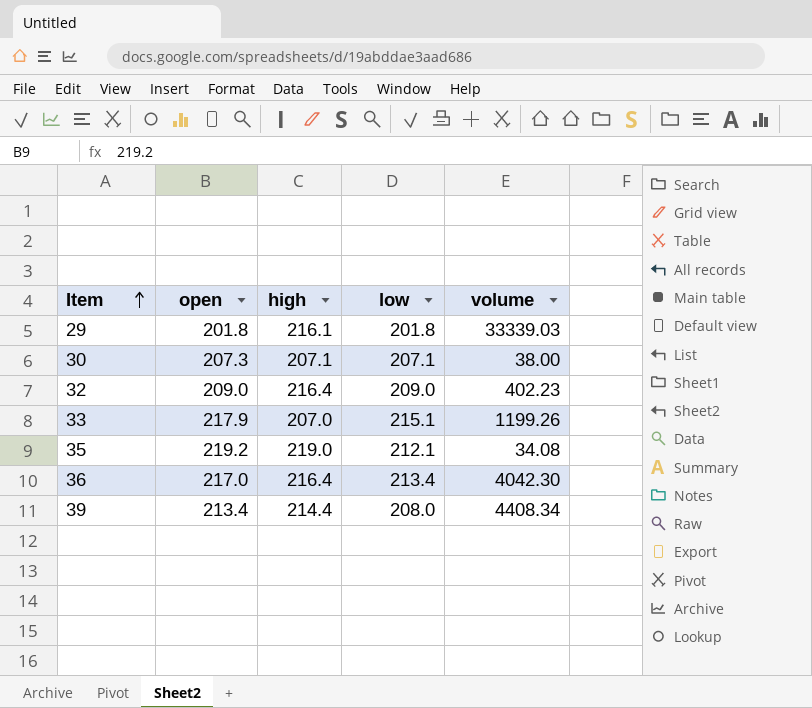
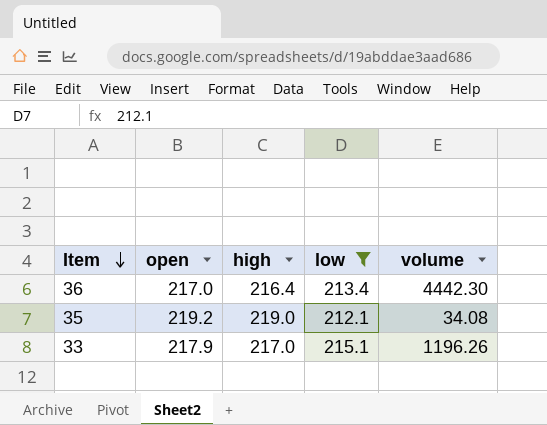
filter: none -> low >= 212.1
row order: Item ascending -> Item descending
36 | volume: 4042.30 -> 4442.30
33 | high: 207.0 -> 217.0
33 | volume: 1199.26 -> 1196.26

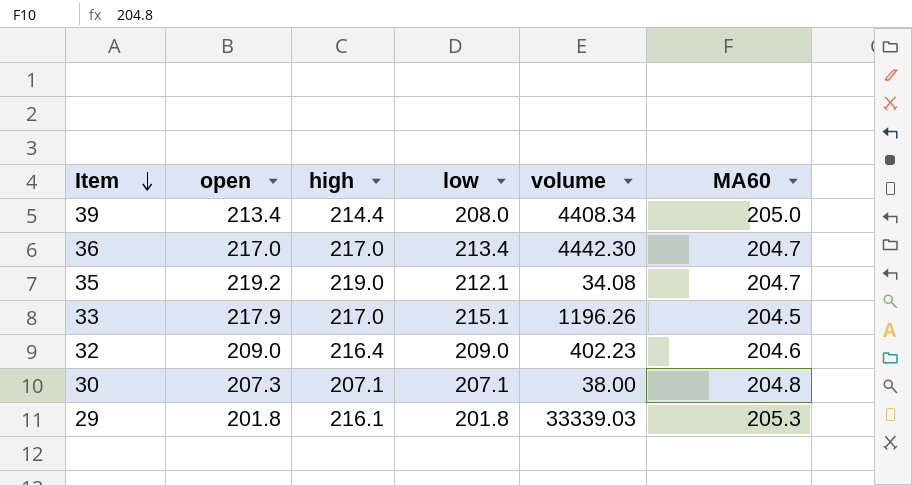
filter: low >= 212.1 -> none
column MA60 | position: none -> 6
36 | high: 216.4 -> 217.0

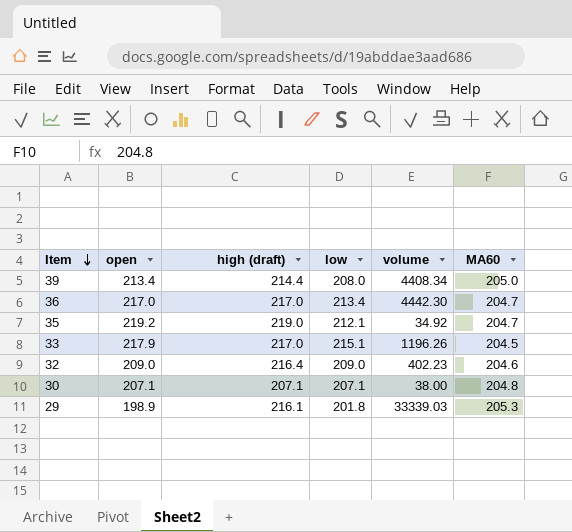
column name: high -> high (draft)
35 | volume: 34.08 -> 34.92
30 | open: 207.3 -> 207.1
29 | open: 201.8 -> 198.9

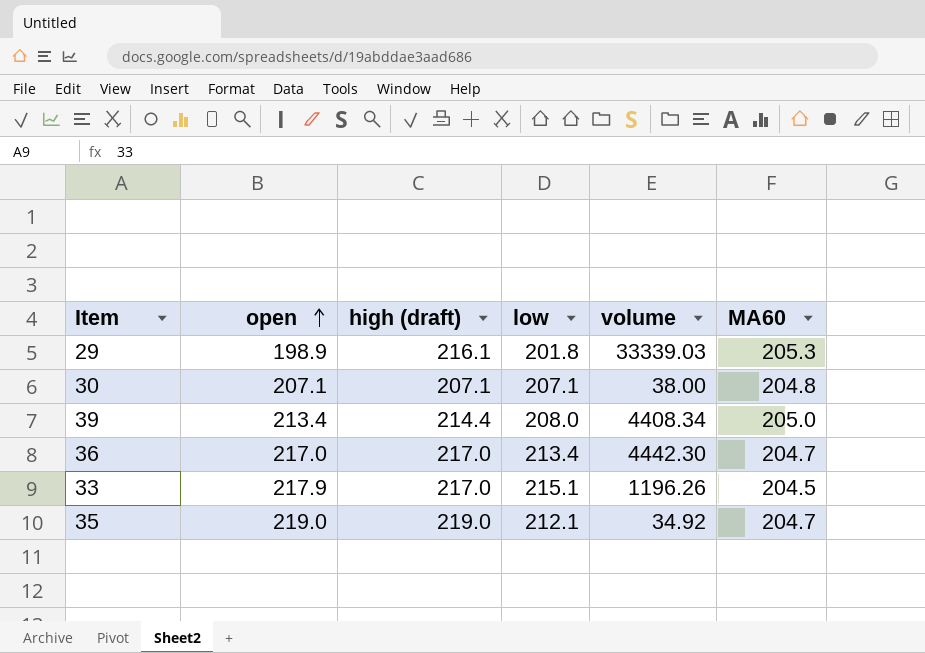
row order: Item descending -> open ascending
row 32: 209.0 | 216.4 | 209.0 | 402.23 | 204.6 -> none
35 | open: 219.2 -> 219.0

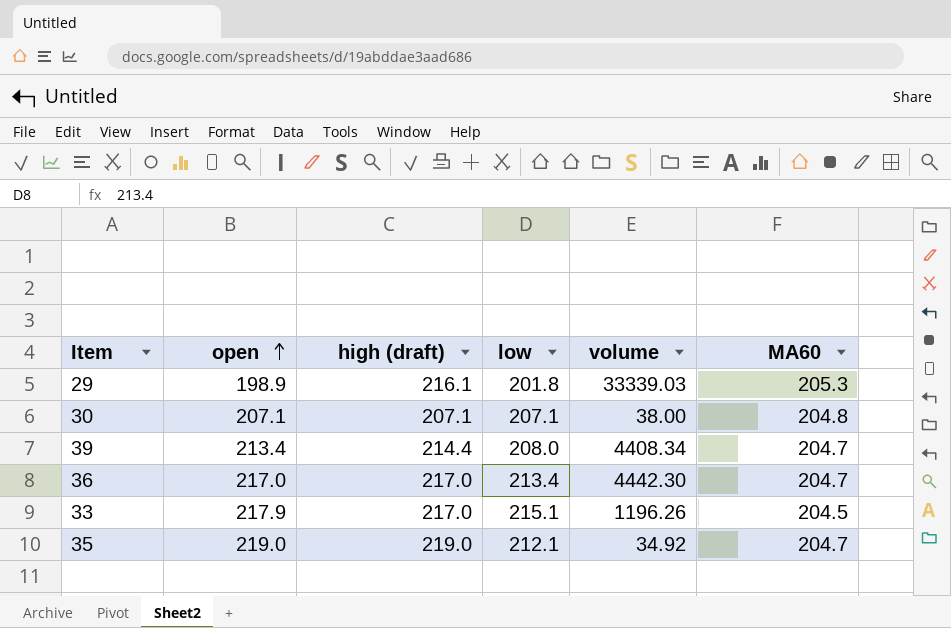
39 | MA60: 205.0 -> 204.7

